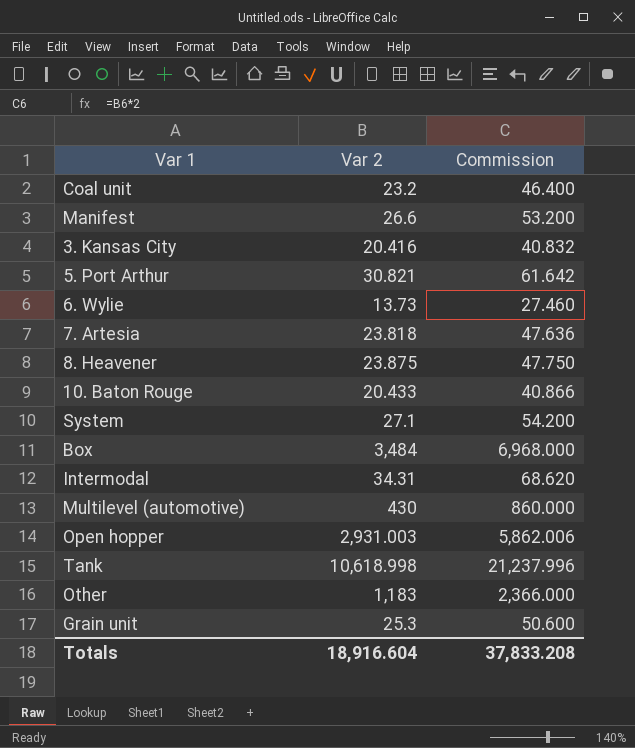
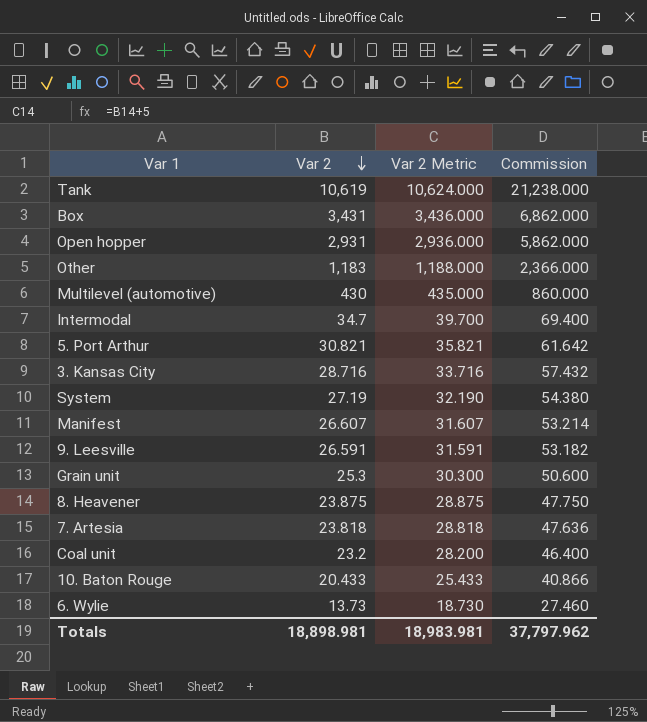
row order: none -> Var 2 descending
column Var 2 Metric | formula: none -> [Var 2] + 5
Tank | Var 2: 10,618.998 -> 10,619
Tank | Commission: 21,237.996 -> 21,238.000
Box | Var 2: 3,484 -> 3,431
Box | Commission: 6,968.000 -> 6,862.000
Open hopper | Var 2: 2,931.003 -> 2,931
Open hopper | Commission: 5,862.006 -> 5,862.000
Intermodal | Var 2: 34.31 -> 34.7
Intermodal | Commission: 68.620 -> 69.400
3. Kansas City | Var 2: 20.416 -> 28.716
3. Kansas City | Commission: 40.832 -> 57.432
System | Var 2: 27.1 -> 27.19
System | Commission: 54.200 -> 54.380
Manifest | Var 2: 26.6 -> 26.607
Manifest | Commission: 53.200 -> 53.214
row 9. Leesville: none -> 26.591 | 31.591 | 53.182
Totals | Var 2: 18,916.604 -> 18,898.981
Totals | Commission: 37,833.208 -> 37,797.962

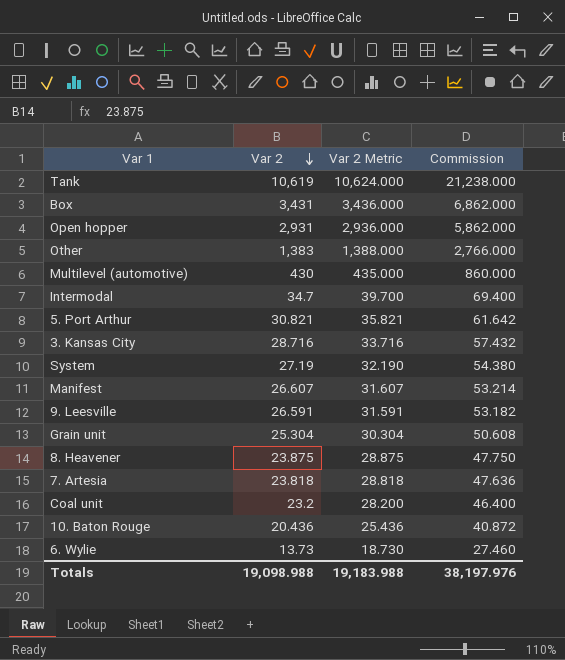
Other | Var 2: 1,183 -> 1,383
Other | Var 2 Metric: 1,188.000 -> 1,388.000
Other | Commission: 2,366.000 -> 2,766.000
Grain unit | Var 2: 25.3 -> 25.304
Grain unit | Var 2 Metric: 30.300 -> 30.304
Grain unit | Commission: 50.600 -> 50.608
10. Baton Rouge | Var 2: 20.433 -> 20.436
10. Baton Rouge | Var 2 Metric: 25.433 -> 25.436
10. Baton Rouge | Commission: 40.866 -> 40.872
Totals | Var 2: 18,898.981 -> 19,098.988
Totals | Var 2 Metric: 18,983.981 -> 19,183.988
Totals | Commission: 37,797.962 -> 38,197.976

